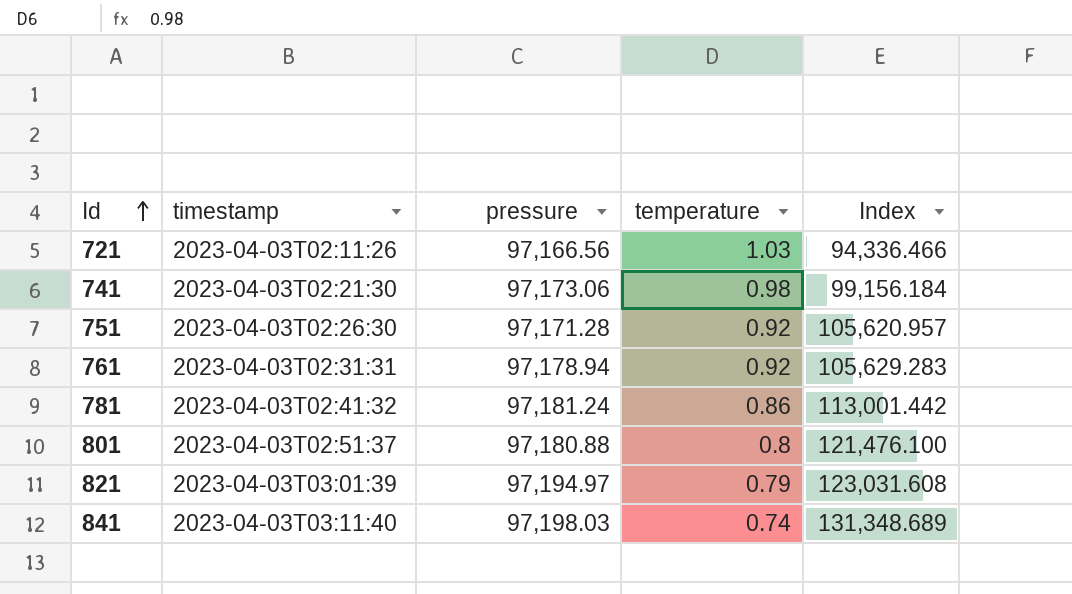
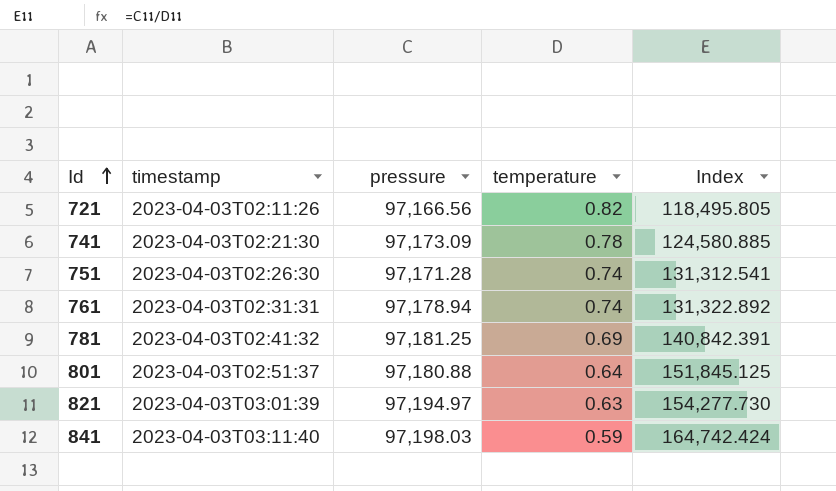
721 | temperature: 1.03 -> 0.82
721 | Index: 94,336.466 -> 118,495.805
741 | pressure: 97,173.06 -> 97,173.09
741 | temperature: 0.98 -> 0.78
741 | Index: 99,156.184 -> 124,580.885
751 | temperature: 0.92 -> 0.74
751 | Index: 105,620.957 -> 131,312.541
761 | temperature: 0.92 -> 0.74
761 | Index: 105,629.283 -> 131,322.892
781 | pressure: 97,181.24 -> 97,181.25
781 | temperature: 0.86 -> 0.69
781 | Index: 113,001.442 -> 140,842.391
801 | temperature: 0.8 -> 0.64
801 | Index: 121,476.100 -> 151,845.125
821 | temperature: 0.79 -> 0.63
821 | Index: 123,031.608 -> 154,277.730
841 | temperature: 0.74 -> 0.59
841 | Index: 131,348.689 -> 164,742.424

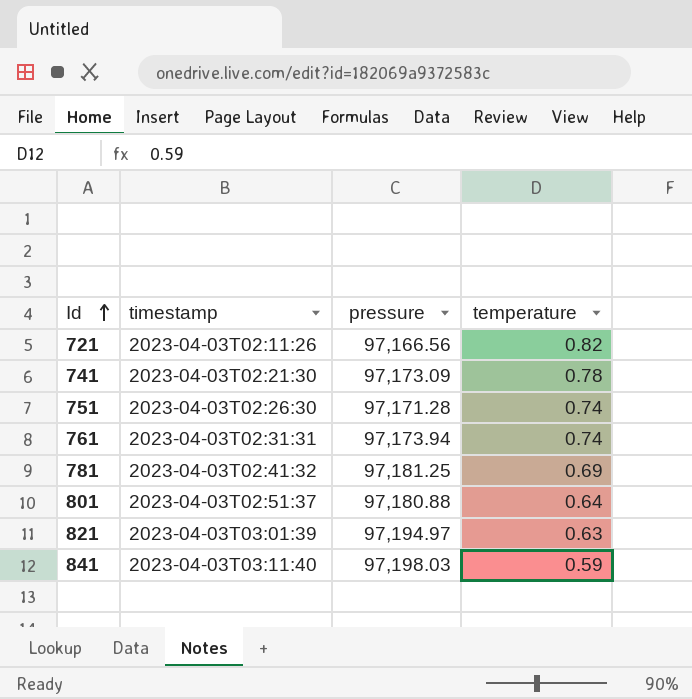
column Index | formula: [pressure] / [temperature] -> none
761 | pressure: 97,178.94 -> 97,173.94

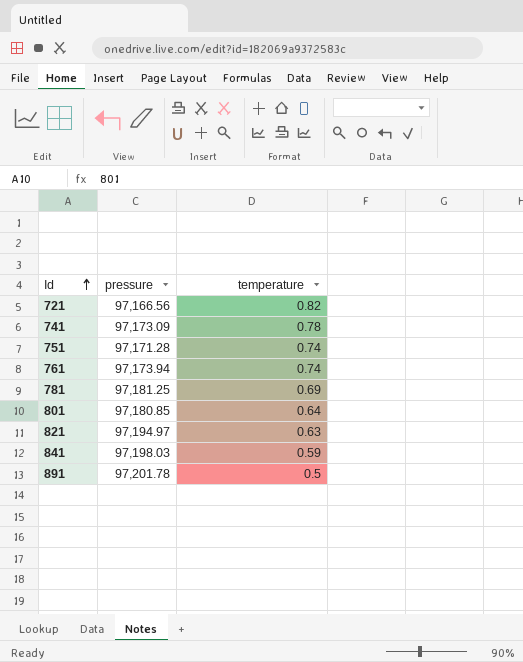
column timestamp | position: 2 -> none
801 | pressure: 97,180.88 -> 97,180.85
row 891: none -> 97,201.78 | 0.5

